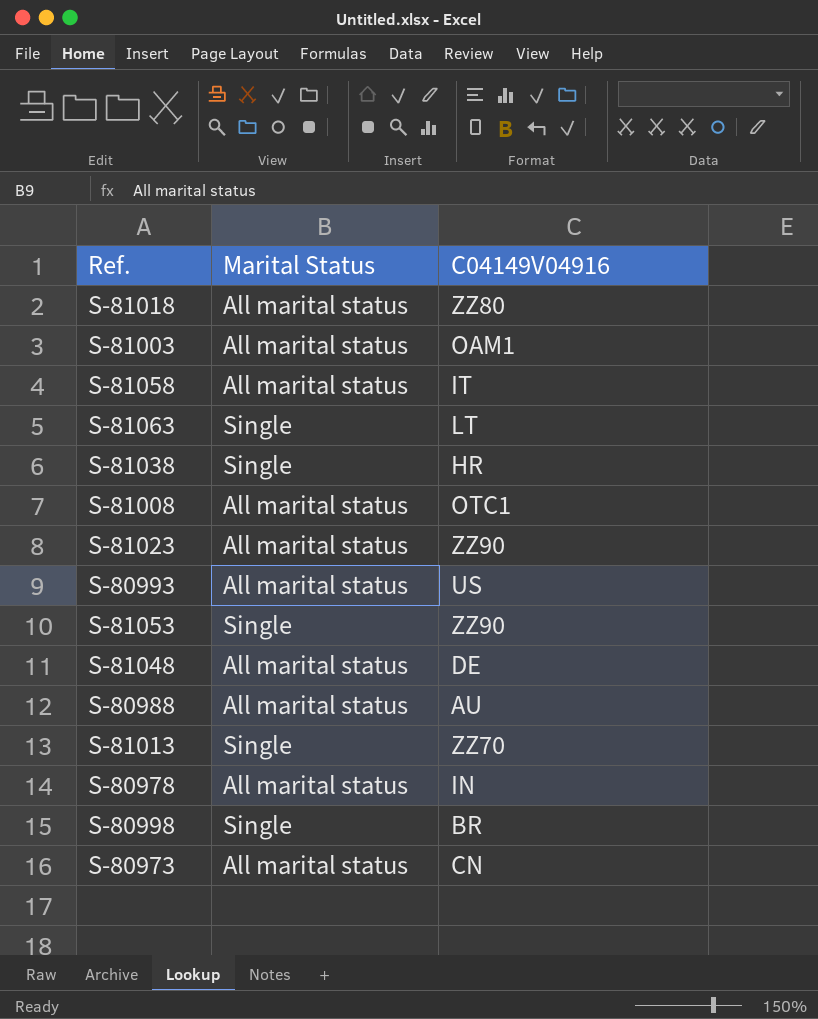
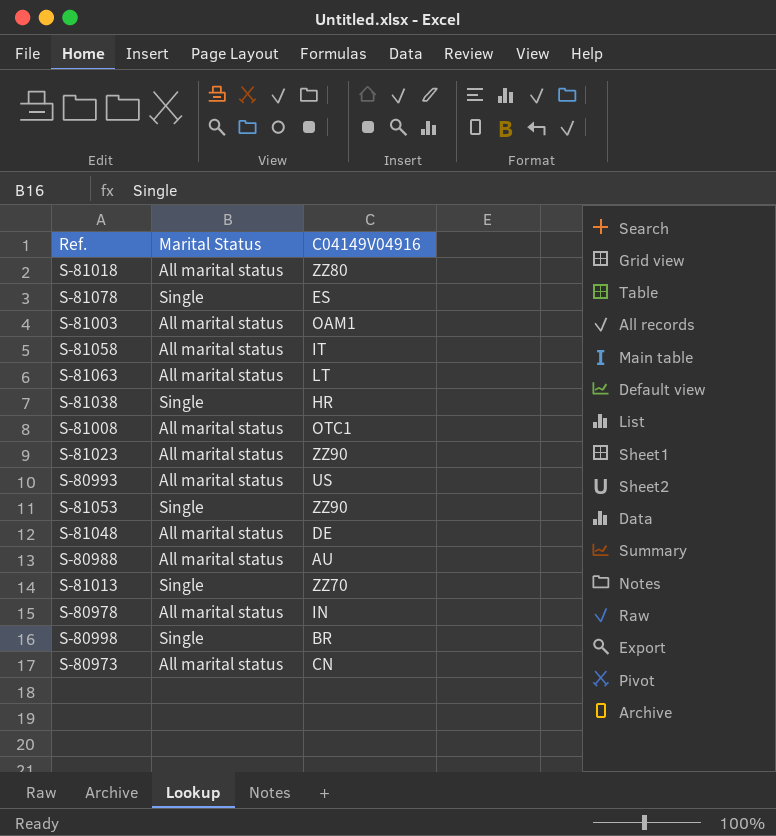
row S-81078: none -> Single | ES
S-81063 | Marital Status: Single -> All marital status

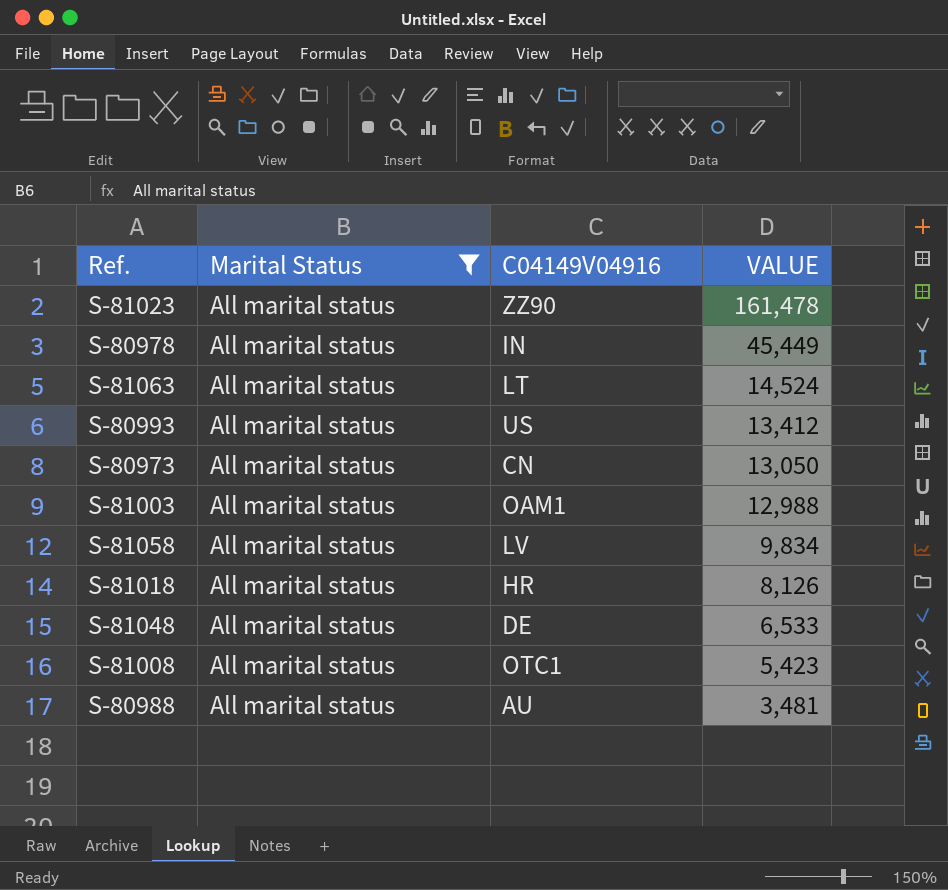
filter: none -> Marital Status = All marital status
row order: none -> VALUE descending
column VALUE | position: none -> 4
S-81058 | C04149V04916: IT -> LV
S-81018 | C04149V04916: ZZ80 -> HR

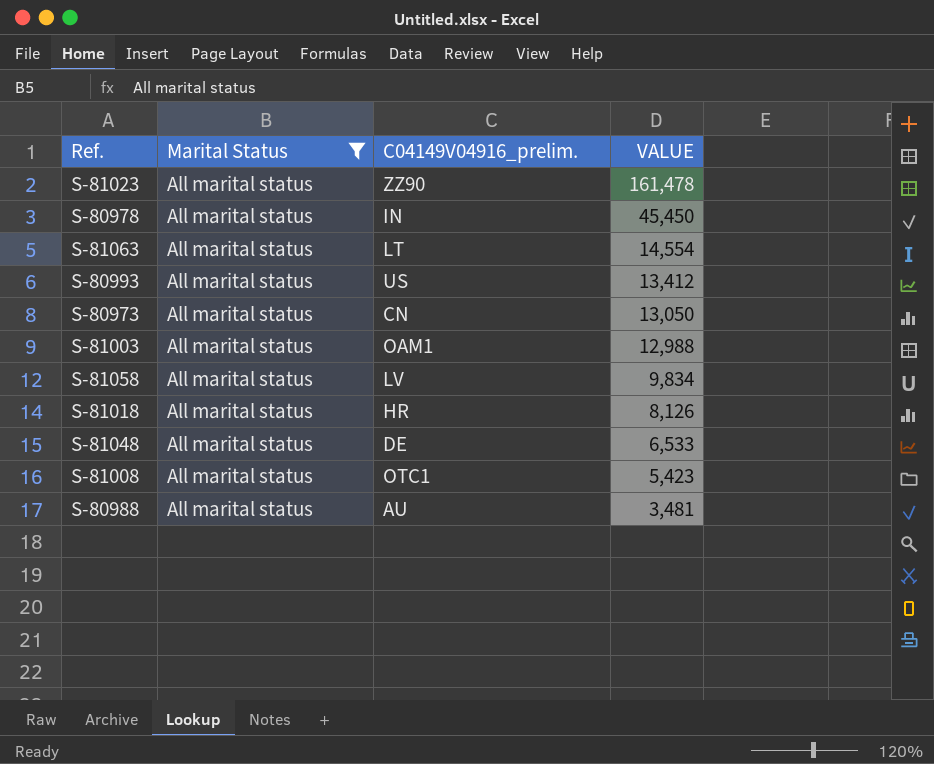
column name: C04149V04916 -> C04149V04916_prelim.
S-80978 | VALUE: 45,449 -> 45,450
S-81063 | VALUE: 14,524 -> 14,554

